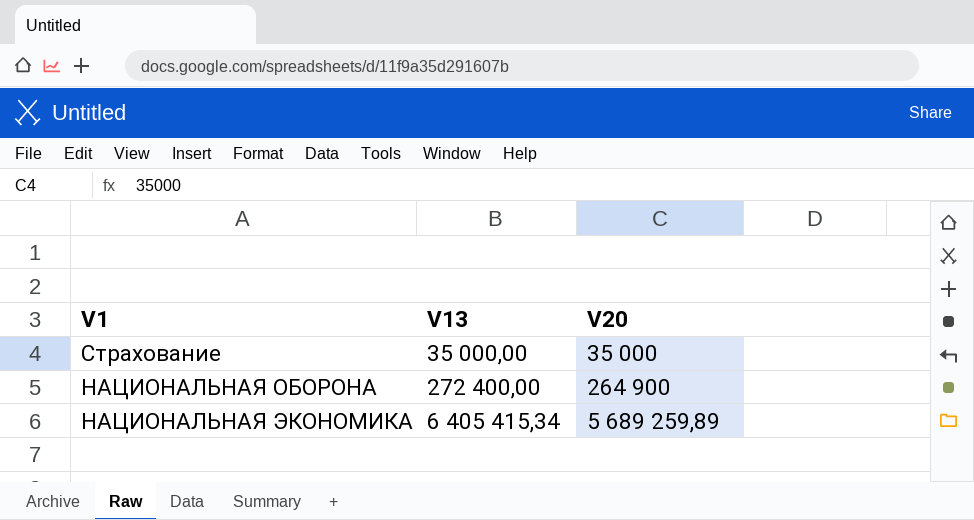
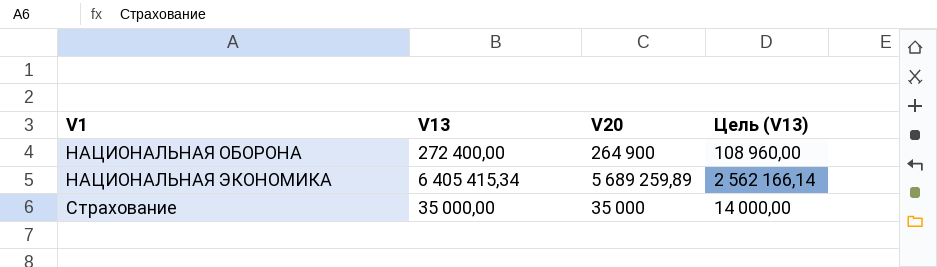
row order: V13 ascending -> V1 ascending
column Цель (V13) | formula: none -> [V13] * 0,4

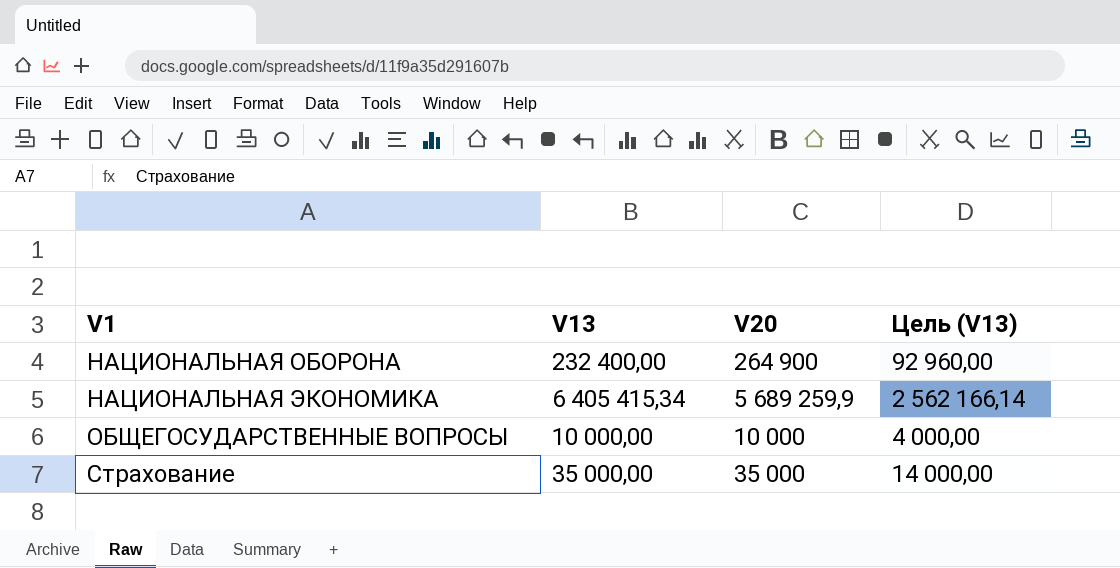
НАЦИОНАЛЬНАЯ ОБОРОНА | V13: 272 400,00 -> 232 400,00
НАЦИОНАЛЬНАЯ ОБОРОНА | Цель (V13): 108 960,00 -> 92 960,00
НАЦИОНАЛЬНАЯ ЭКОНОМИКА | V20: 5 689 259,89 -> 5 689 259,9
row ОБЩЕГОСУДАРСТВЕННЫЕ ВОПРОСЫ: none -> 10 000,00 | 10 000 | 4 000,00

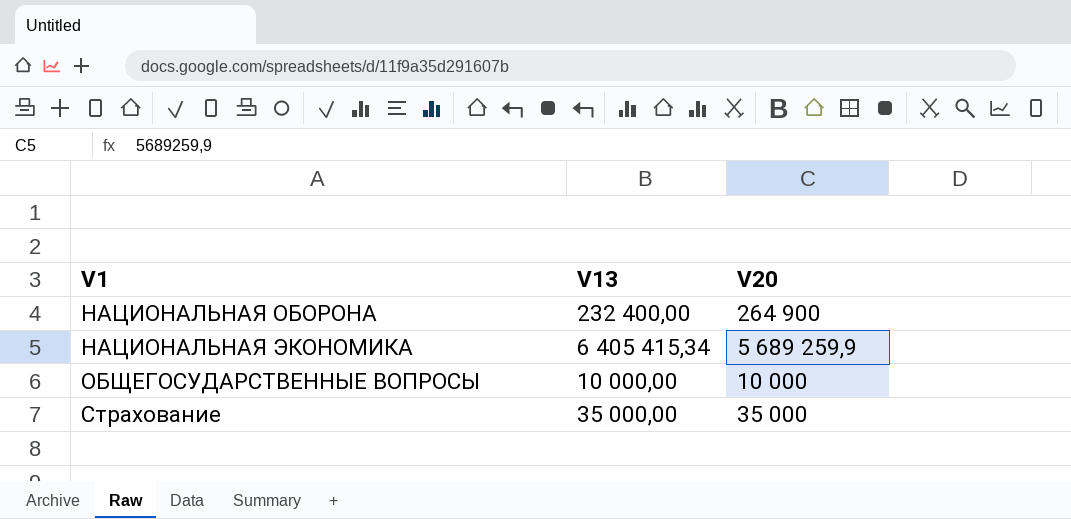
column Цель (V13) | formula: [V13] * 0,4 -> none

